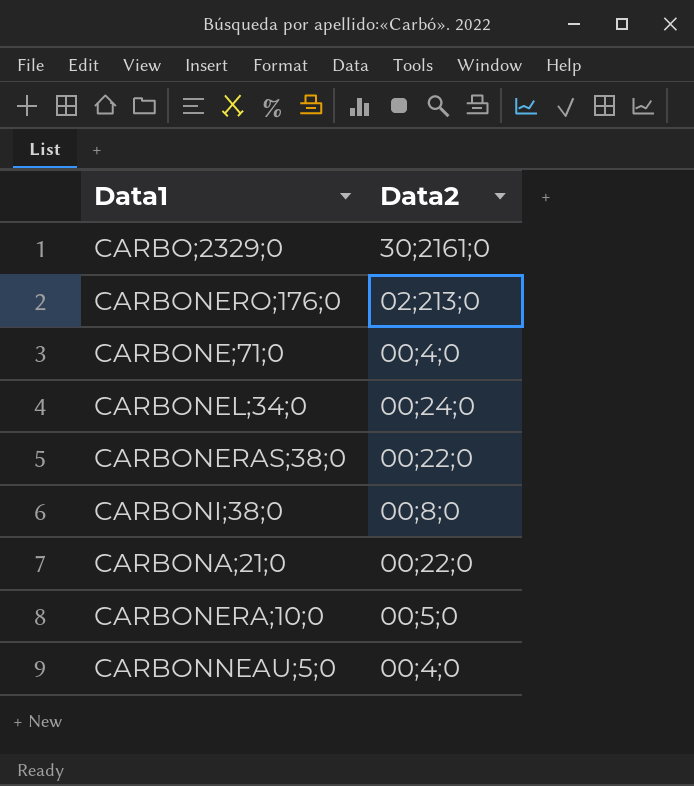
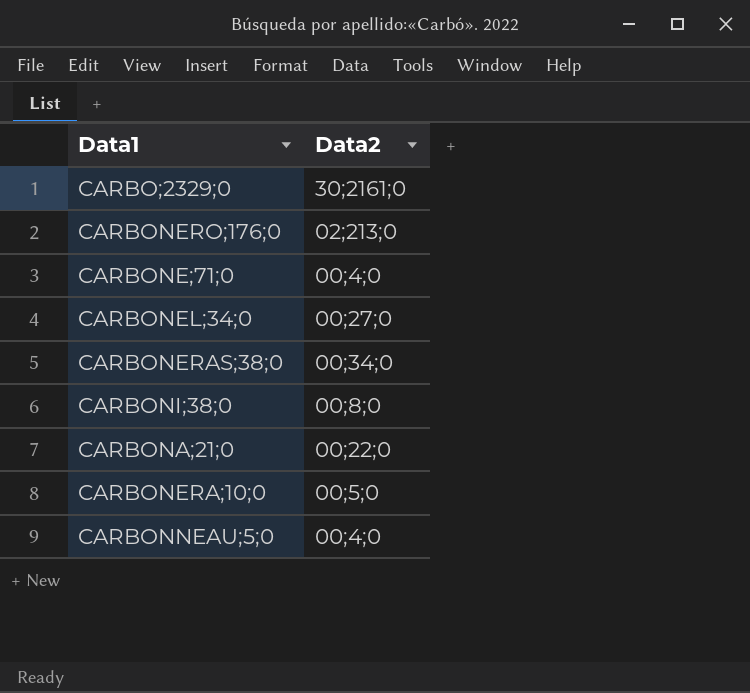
CARBONEL;34;0 | Data2: 00;24;0 -> 00;27;0
CARBONERAS;38;0 | Data2: 00;22;0 -> 00;34;0

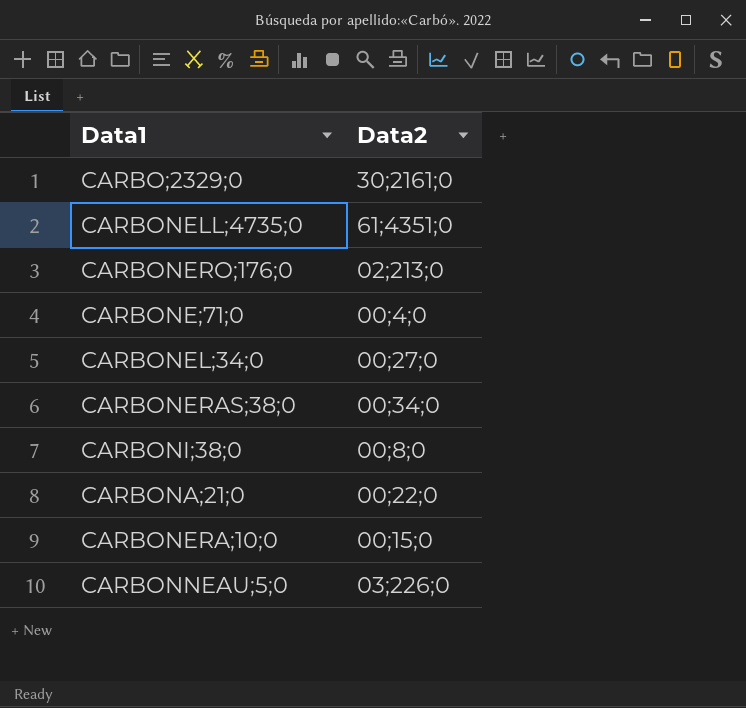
row CARBONELL;4735;0: none -> 61;4351;0
CARBONERA;10;0 | Data2: 00;5;0 -> 00;15;0
CARBONNEAU;5;0 | Data2: 00;4;0 -> 03;226;0

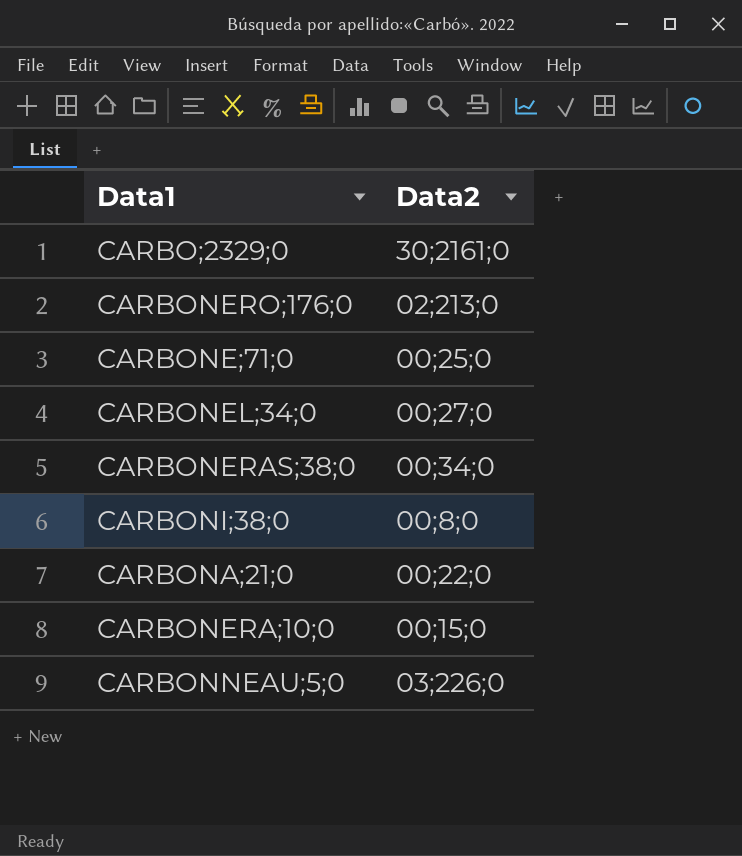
row CARBONELL;4735;0: 61;4351;0 -> none
CARBONE;71;0 | Data2: 00;4;0 -> 00;25;0

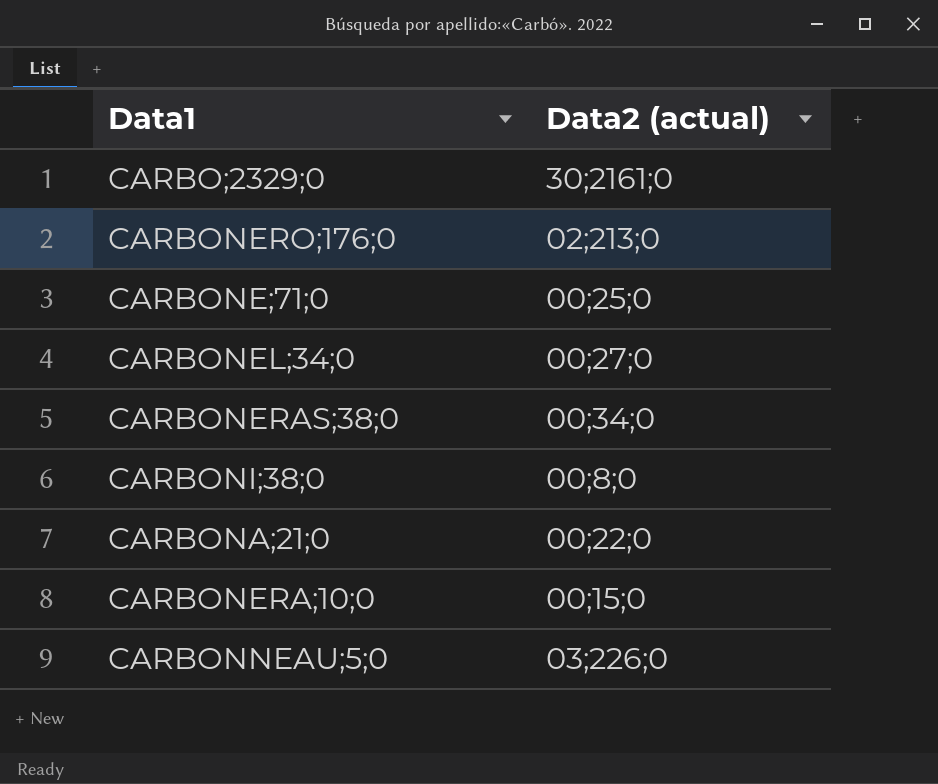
column name: Data2 -> Data2 (actual)

